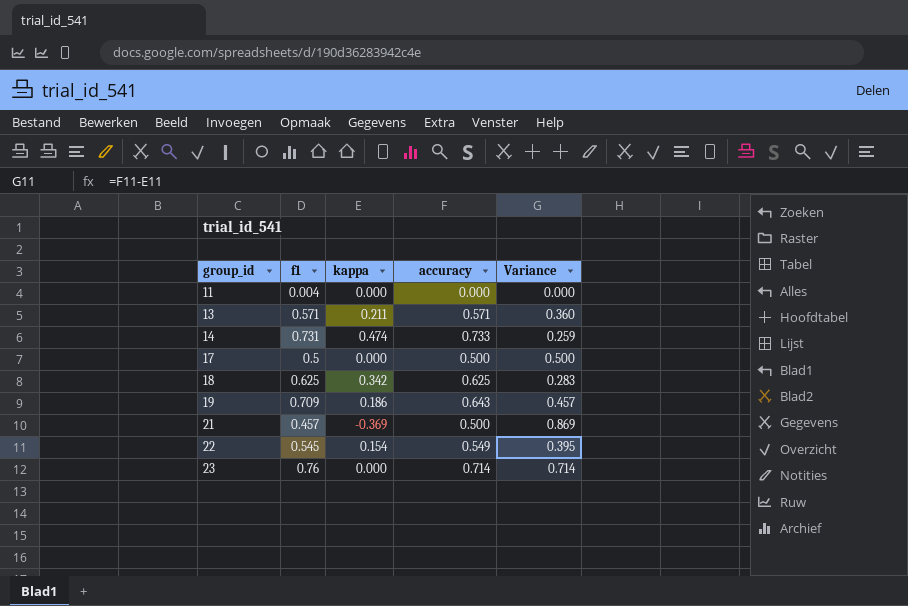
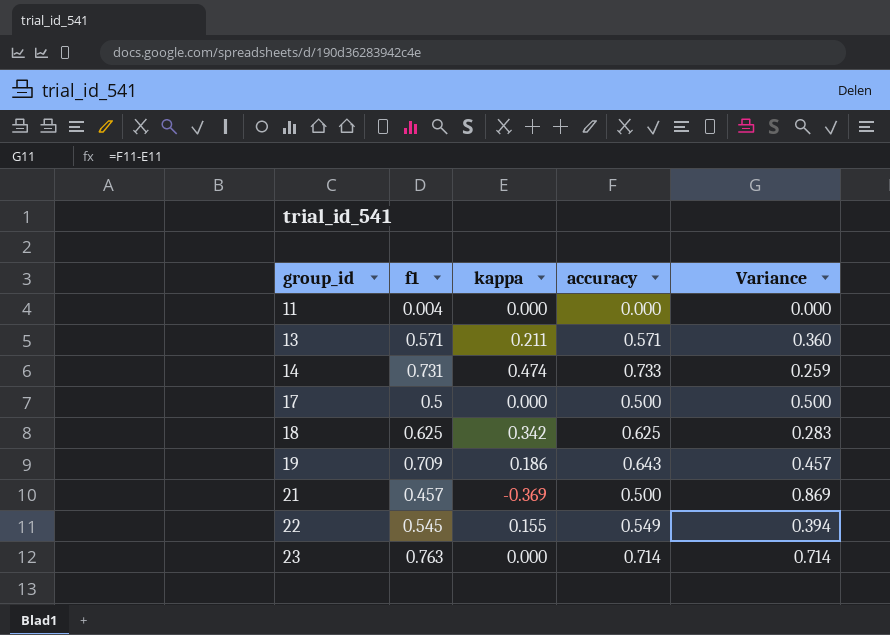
22 | kappa: 0.154 -> 0.155
22 | Variance: 0.395 -> 0.394
23 | f1: 0.76 -> 0.763

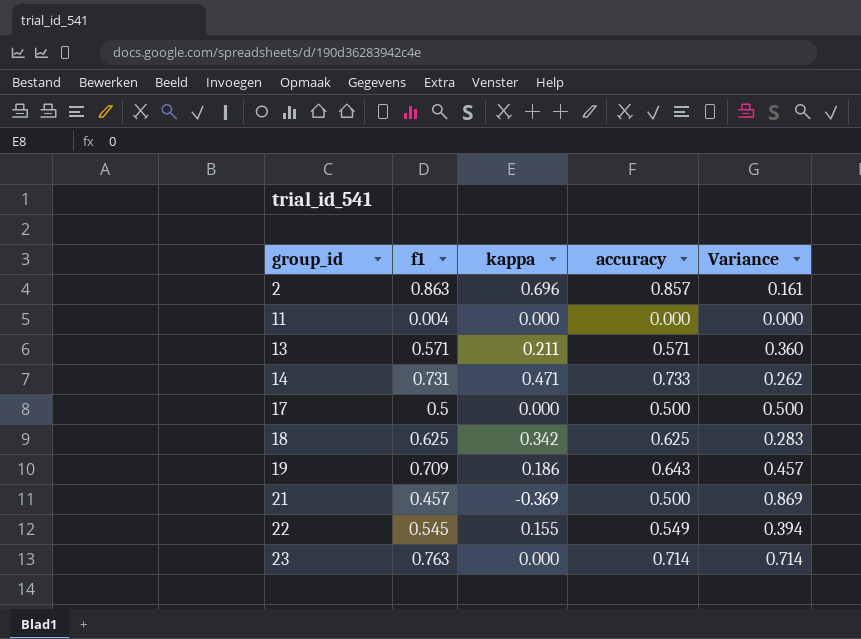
row 2: none -> 0.863 | 0.696 | 0.857 | 0.161
14 | kappa: 0.474 -> 0.471
14 | Variance: 0.259 -> 0.262

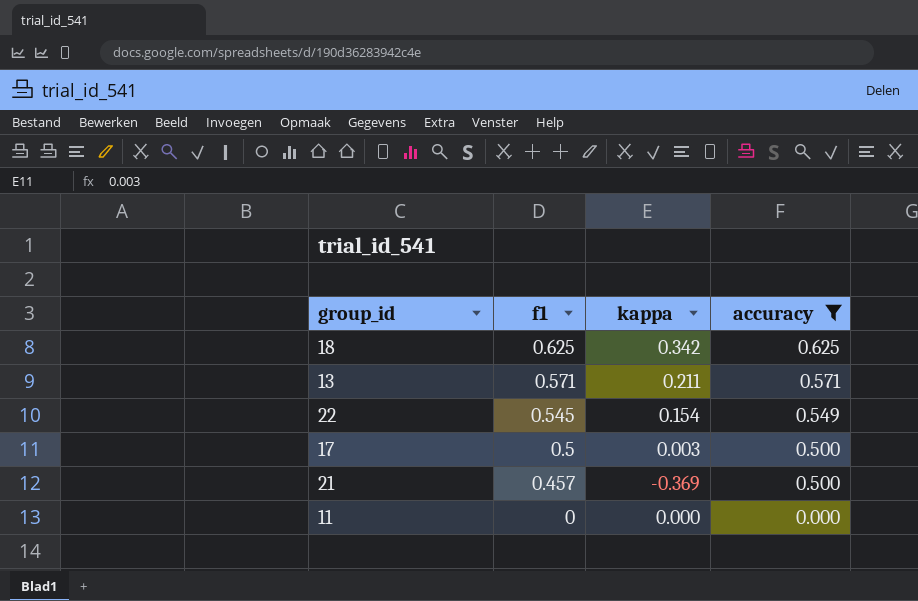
filter: none -> accuracy <= 0.625
row order: group_id ascending -> f1 descending
column Variance | formula: [accuracy] - [kappa] -> none
22 | kappa: 0.155 -> 0.154
17 | kappa: 0.000 -> 0.003
11 | f1: 0.004 -> 0

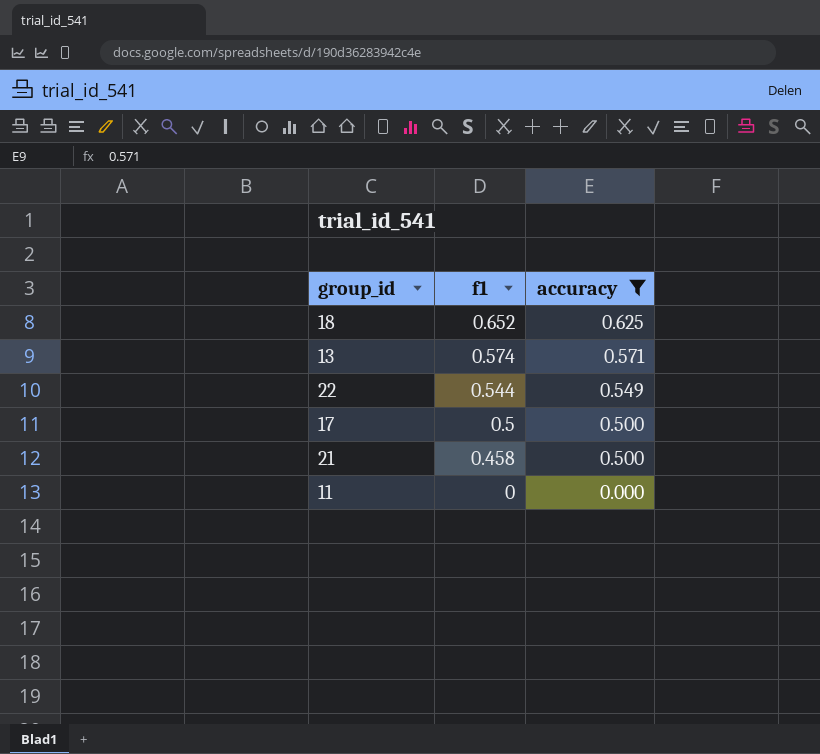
column kappa | position: 3 -> none
18 | f1: 0.625 -> 0.652
13 | f1: 0.571 -> 0.574
22 | f1: 0.545 -> 0.544
21 | f1: 0.457 -> 0.458

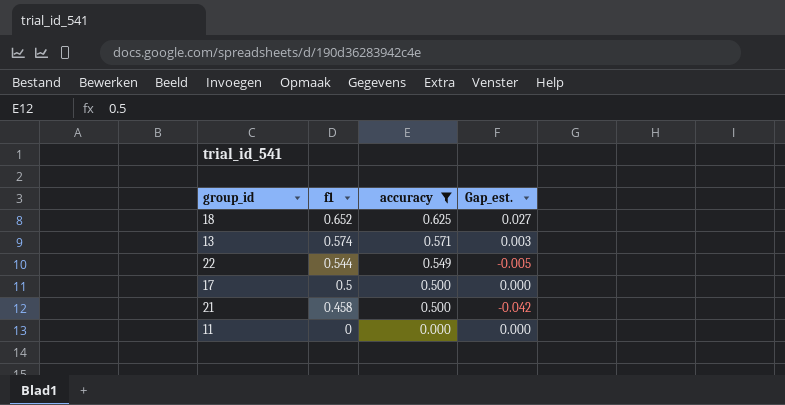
column Gap_est. | formula: none -> [f1] - [accuracy]

